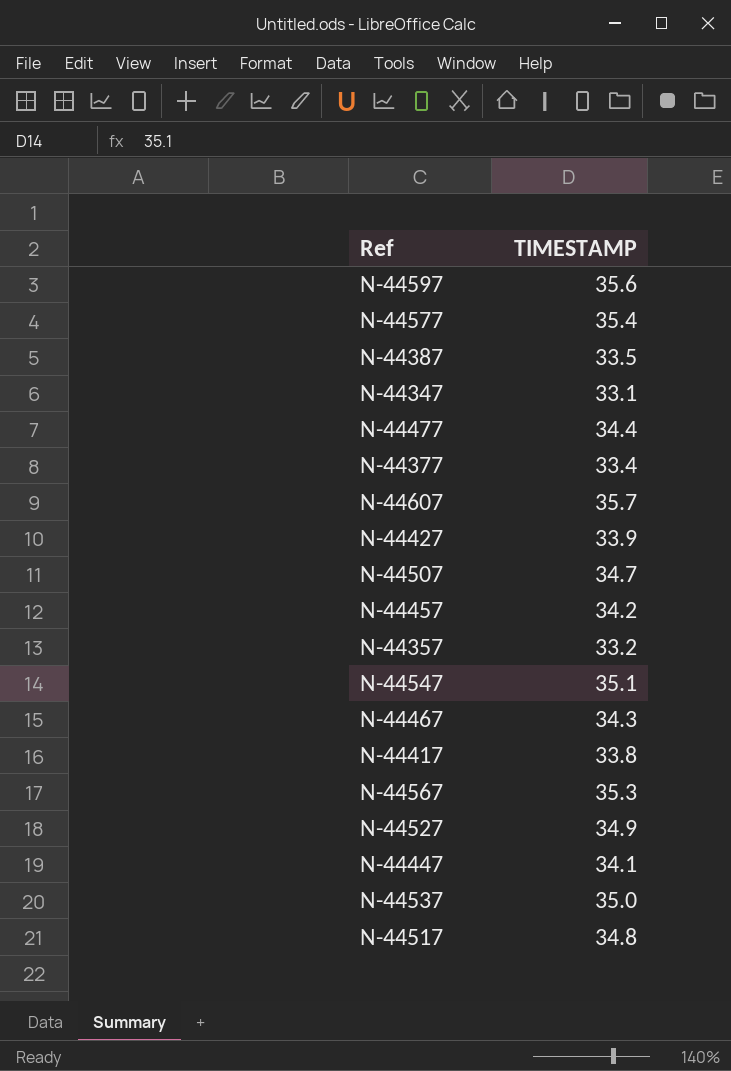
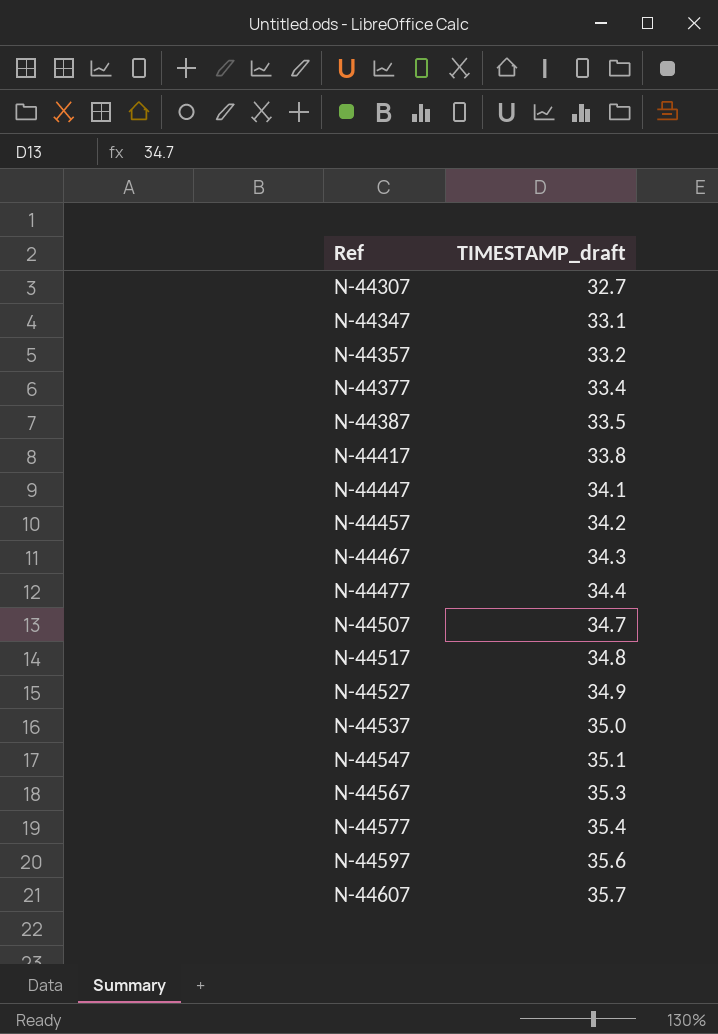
row order: none -> Ref ascending
column name: TIMESTAMP -> TIMESTAMP_draft
row N-44427: 33.9 -> none
row N-44307: none -> 32.7

